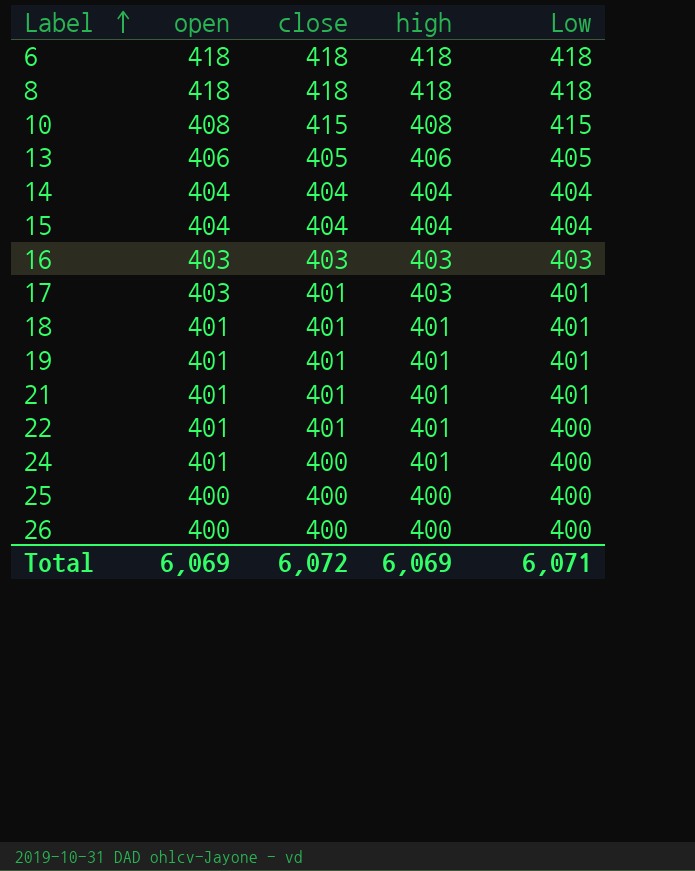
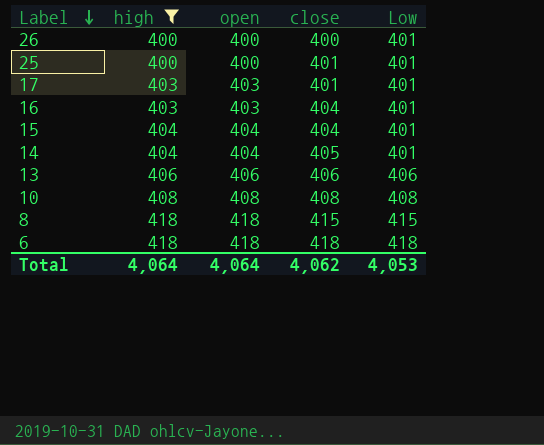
filter: none -> high != 401
row order: Label ascending -> Label descending
column high | position: 4 -> 2
26 | Low: 400 -> 401
25 | close: 400 -> 401
25 | Low: 400 -> 401
16 | close: 403 -> 404
16 | Low: 403 -> 401
15 | Low: 404 -> 401
14 | close: 404 -> 405
14 | Low: 404 -> 401
13 | close: 405 -> 406
13 | Low: 405 -> 406
10 | close: 415 -> 408
10 | Low: 415 -> 408
8 | close: 418 -> 415
8 | Low: 418 -> 415
Total | high: 6,069 -> 4,064
Total | open: 6,069 -> 4,064
Total | close: 6,072 -> 4,062
Total | Low: 6,071 -> 4,053

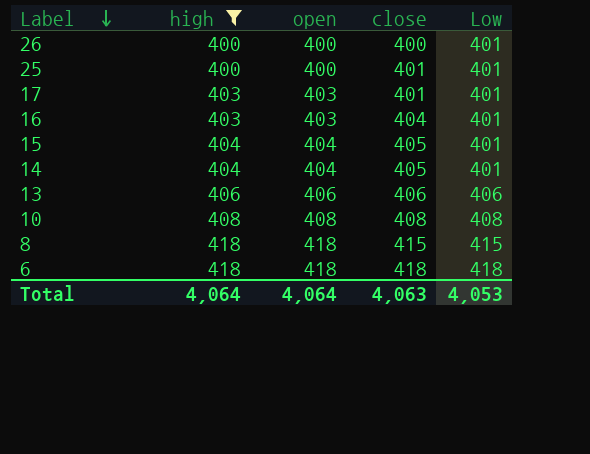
15 | close: 404 -> 405
Total | close: 4,062 -> 4,063

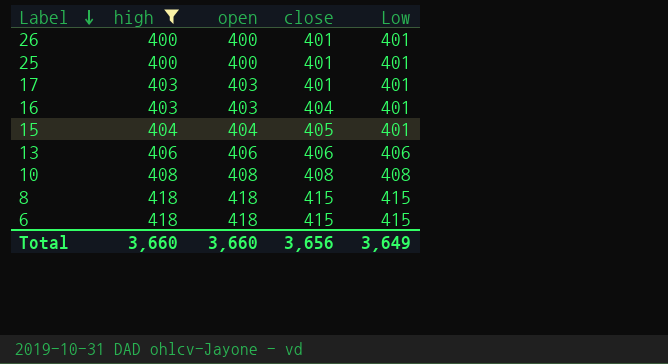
row 14: 404 | 404 | 405 | 401 -> none
26 | close: 400 -> 401
6 | close: 418 -> 415
6 | Low: 418 -> 415
Total | high: 4,064 -> 3,660
Total | open: 4,064 -> 3,660
Total | close: 4,063 -> 3,656
Total | Low: 4,053 -> 3,649

